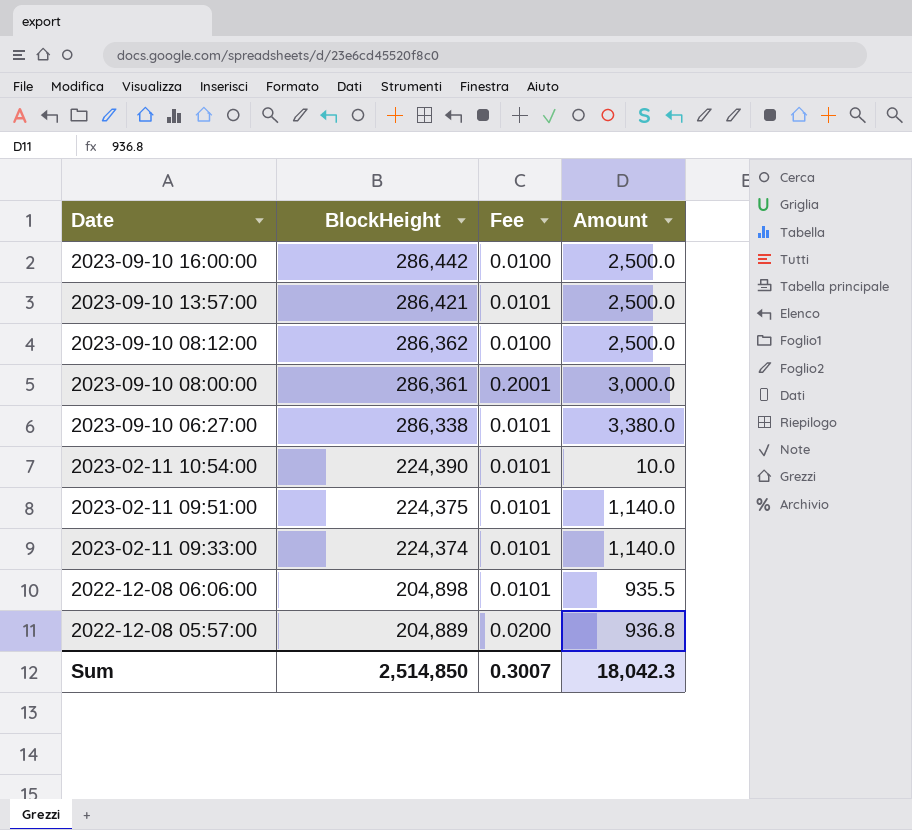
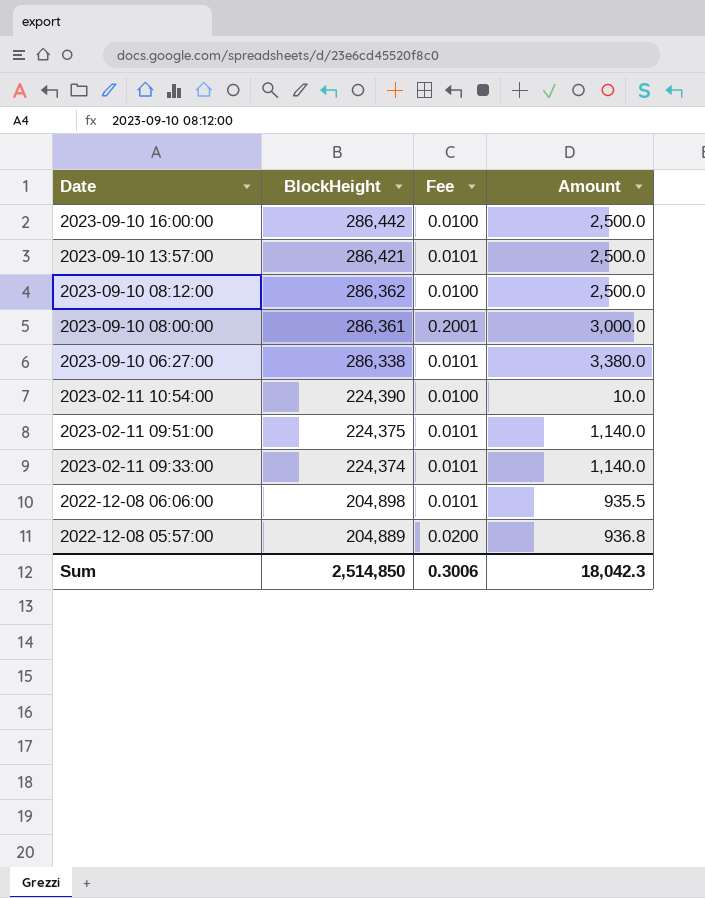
2023-02-11 10:54:00 | Fee: 0.0101 -> 0.0100
Sum | Fee: 0.3007 -> 0.3006

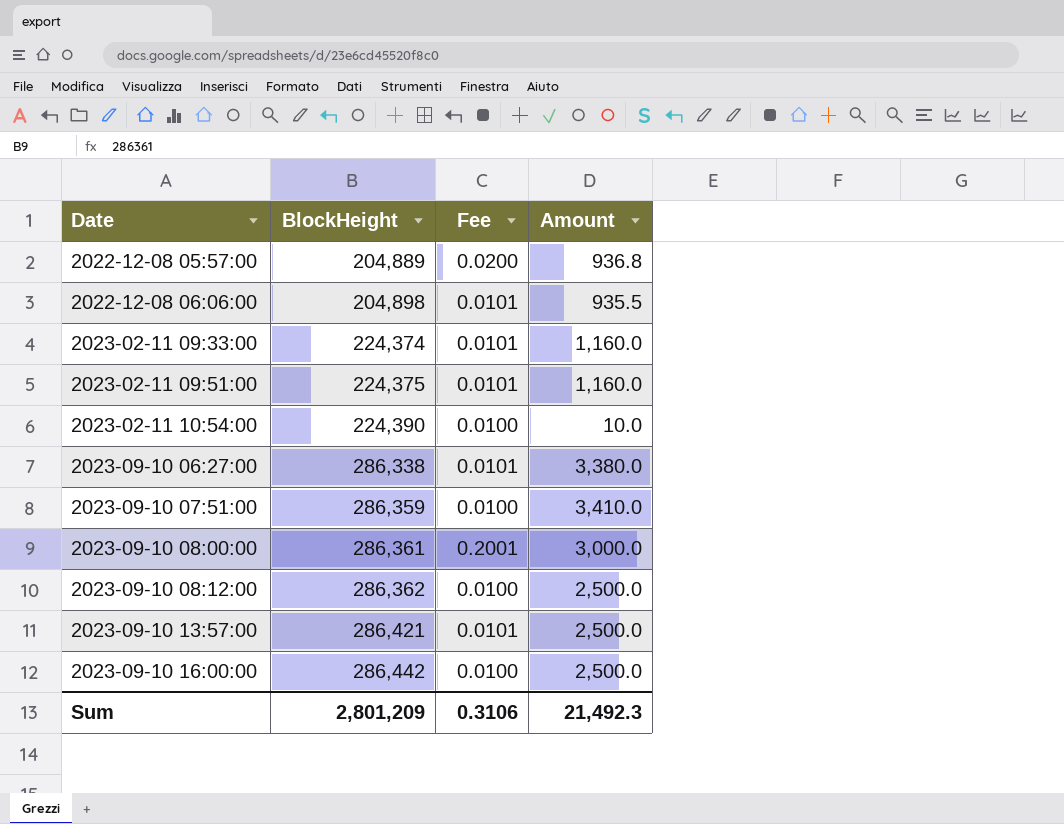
row order: Date descending -> Date ascending
2023-02-11 09:33:00 | Amount: 1,140.0 -> 1,160.0
2023-02-11 09:51:00 | Amount: 1,140.0 -> 1,160.0
row 2023-09-10 07:51:00: none -> 286,359 | 0.0100 | 3,410.0
Sum | BlockHeight: 2,514,850 -> 2,801,209
Sum | Fee: 0.3006 -> 0.3106
Sum | Amount: 18,042.3 -> 21,492.3

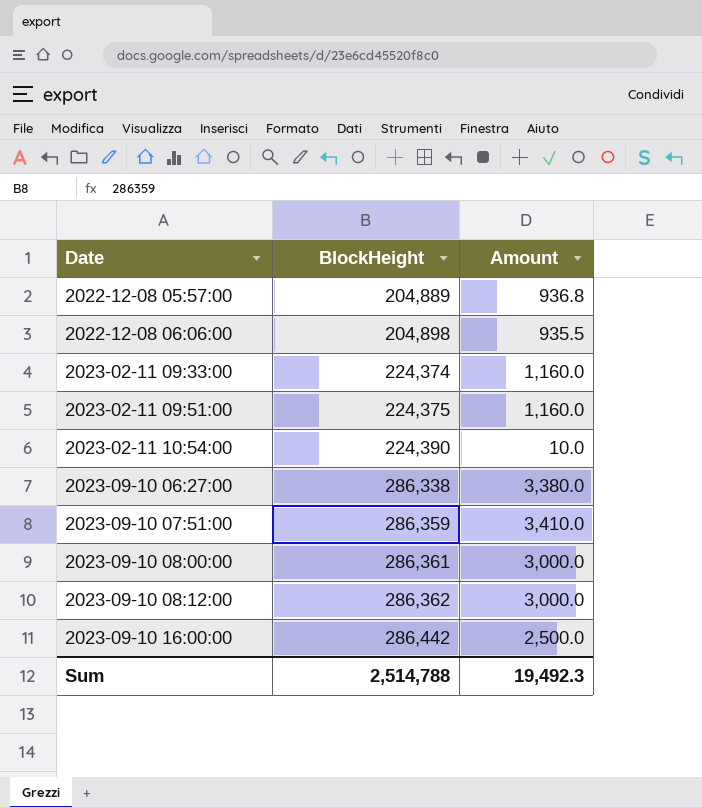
column Fee | position: 3 -> none
row 2023-09-10 13:57:00: 286,421 | 0.0101 | 2,500.0 -> none
2023-09-10 08:12:00 | Amount: 2,500.0 -> 3,000.0
Sum | BlockHeight: 2,801,209 -> 2,514,788
Sum | Amount: 21,492.3 -> 19,492.3

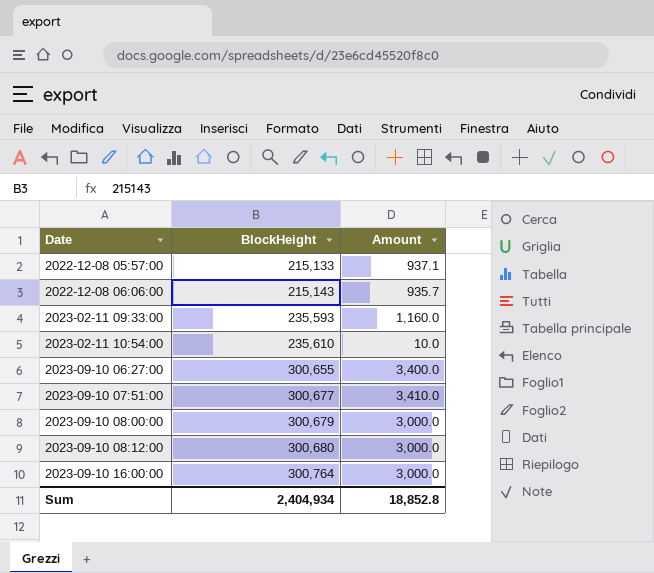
row 2023-02-11 09:51:00: 224,375 | 1,160.0 -> none
2022-12-08 05:57:00 | BlockHeight: 204,889 -> 215,133
2022-12-08 05:57:00 | Amount: 936.8 -> 937.1
2022-12-08 06:06:00 | BlockHeight: 204,898 -> 215,143
2022-12-08 06:06:00 | Amount: 935.5 -> 935.7
2023-02-11 09:33:00 | BlockHeight: 224,374 -> 235,593
2023-02-11 10:54:00 | BlockHeight: 224,390 -> 235,610
2023-09-10 06:27:00 | BlockHeight: 286,338 -> 300,655
2023-09-10 06:27:00 | Amount: 3,380.0 -> 3,400.0
2023-09-10 07:51:00 | BlockHeight: 286,359 -> 300,677
2023-09-10 08:00:00 | BlockHeight: 286,361 -> 300,679
2023-09-10 08:12:00 | BlockHeight: 286,362 -> 300,680
2023-09-10 16:00:00 | BlockHeight: 286,442 -> 300,764
2023-09-10 16:00:00 | Amount: 2,500.0 -> 3,000.0
Sum | BlockHeight: 2,514,788 -> 2,404,934
Sum | Amount: 19,492.3 -> 18,852.8

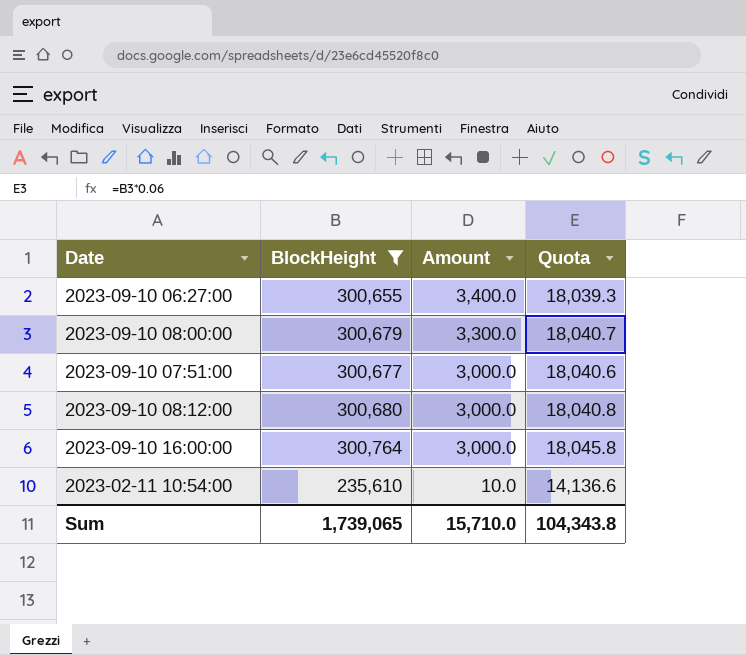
filter: none -> BlockHeight >= 235,610
row order: Date ascending -> Amount descending
column Quota | formula: none -> [BlockHeight] * 0.06
2023-09-10 08:00:00 | Amount: 3,000.0 -> 3,300.0
2023-09-10 07:51:00 | Amount: 3,410.0 -> 3,000.0
Sum | BlockHeight: 2,404,934 -> 1,739,065
Sum | Amount: 18,852.8 -> 15,710.0

